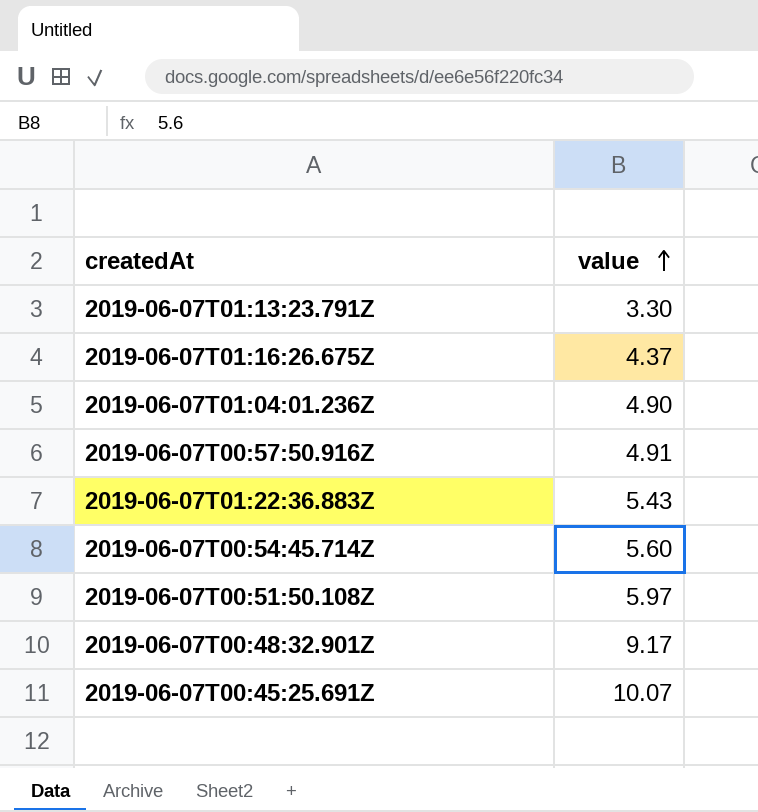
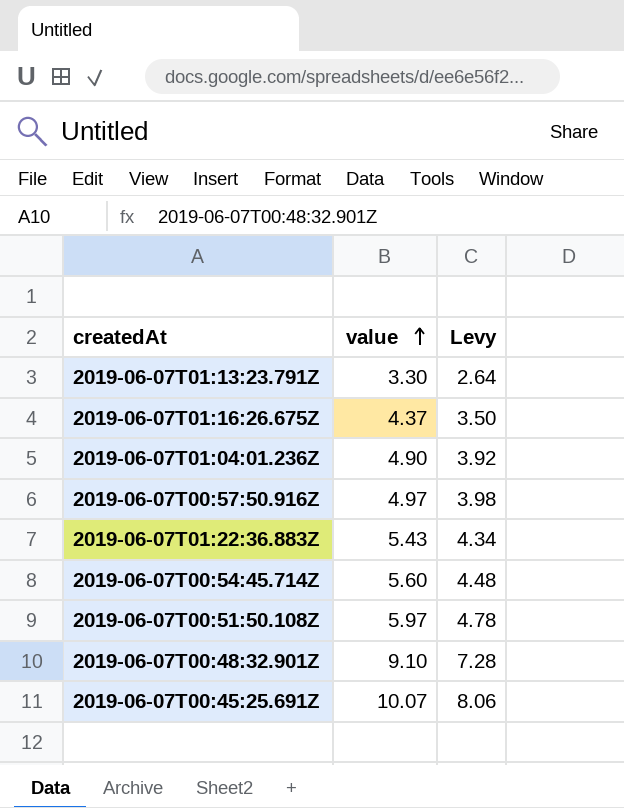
column Levy | formula: none -> [value] * 0.8
2019-06-07T00:57:50.916Z | value: 4.91 -> 4.97
2019-06-07T00:48:32.901Z | value: 9.17 -> 9.10

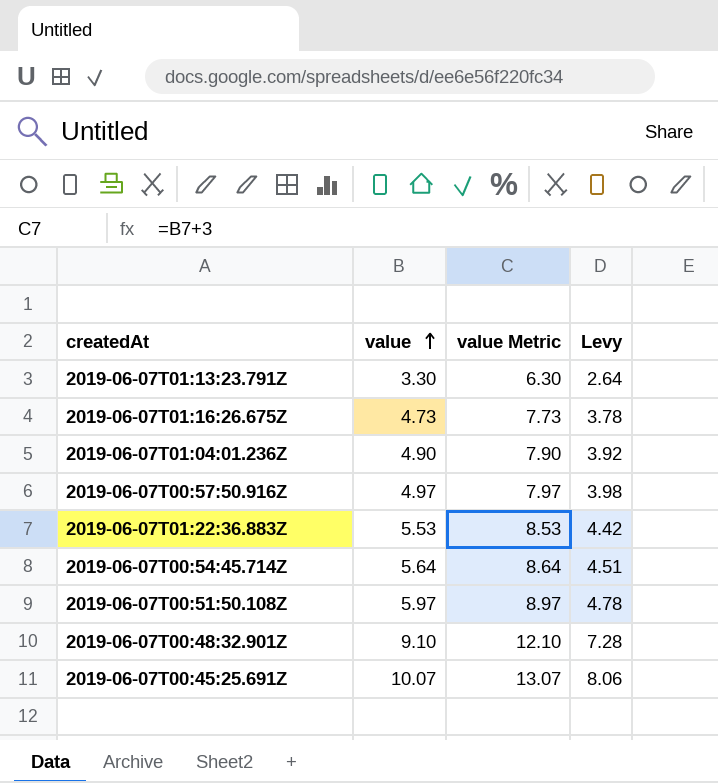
column value Metric | formula: none -> [value] + 3
2019-06-07T01:16:26.675Z | value: 4.37 -> 4.73
2019-06-07T01:16:26.675Z | Levy: 3.50 -> 3.78
2019-06-07T01:22:36.883Z | value: 5.43 -> 5.53
2019-06-07T01:22:36.883Z | Levy: 4.34 -> 4.42
2019-06-07T00:54:45.714Z | value: 5.60 -> 5.64
2019-06-07T00:54:45.714Z | Levy: 4.48 -> 4.51

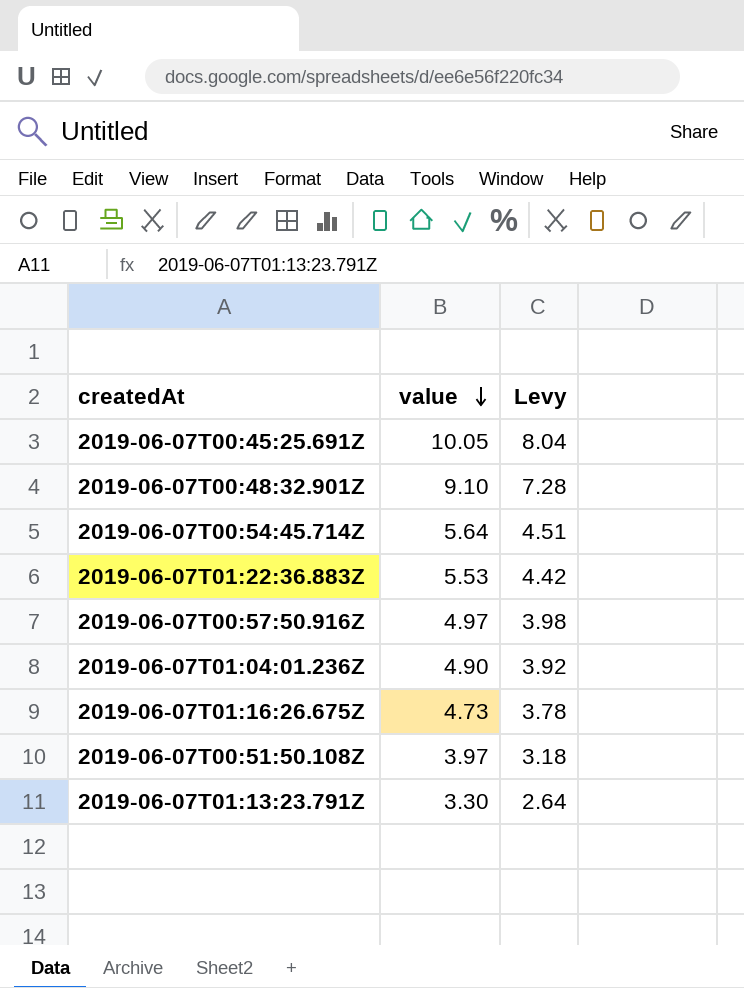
row order: value ascending -> value descending
column value Metric | formula: [value] + 3 -> none
2019-06-07T00:45:25.691Z | value: 10.07 -> 10.05
2019-06-07T00:45:25.691Z | Levy: 8.06 -> 8.04
2019-06-07T00:51:50.108Z | value: 5.97 -> 3.97
2019-06-07T00:51:50.108Z | Levy: 4.78 -> 3.18

